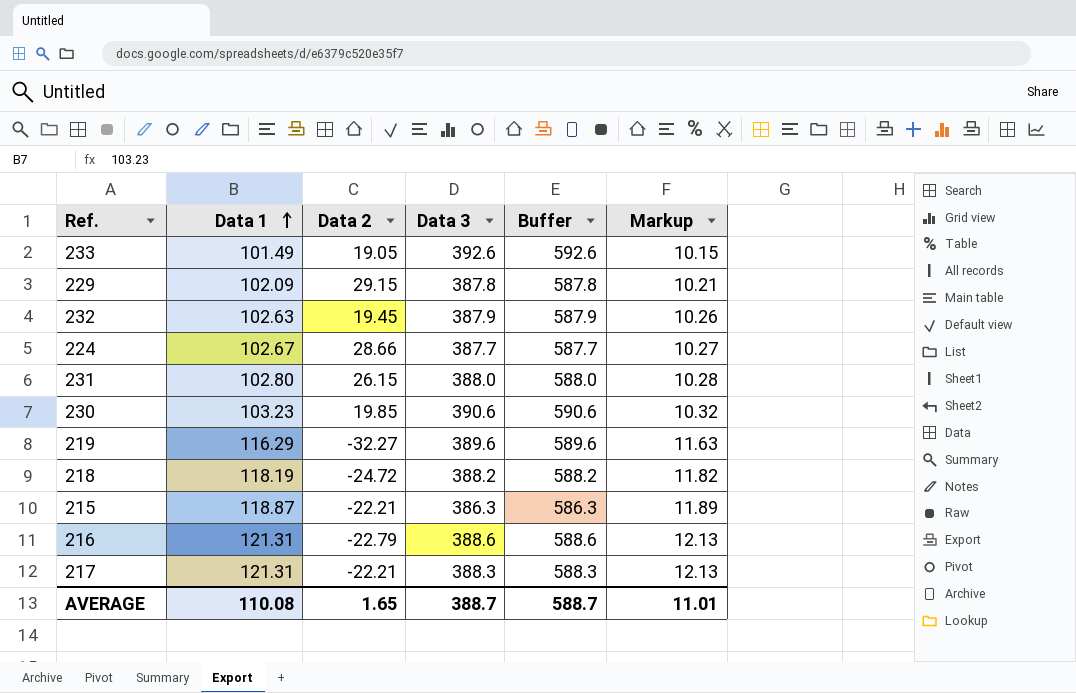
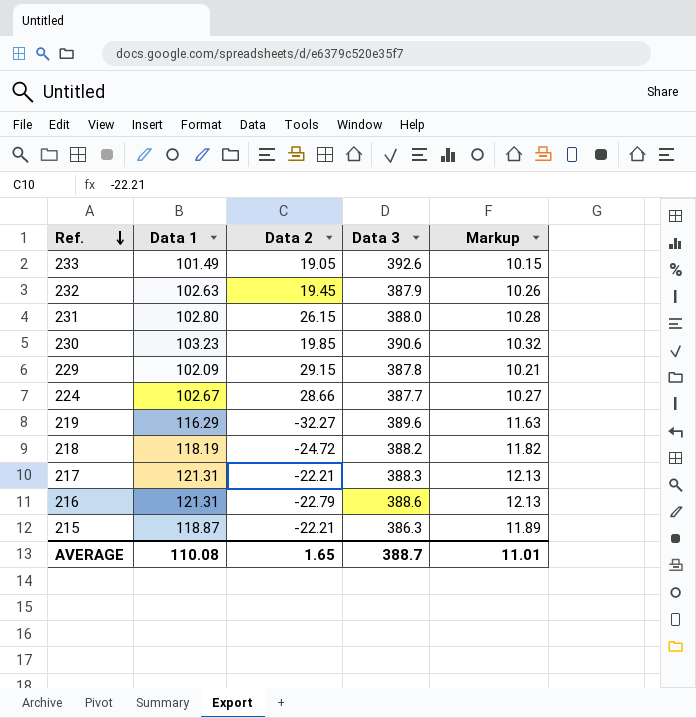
row order: Data 1 ascending -> Ref. descending
column Buffer | formula: [Data 3] + 200 -> none

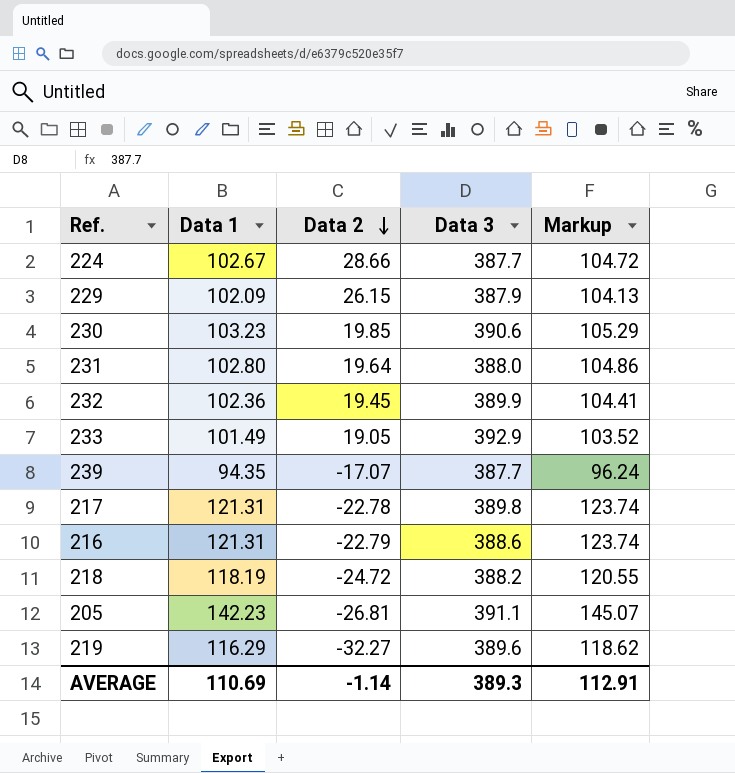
row order: Ref. descending -> Data 2 descending
column Markup | formula: [Data 1] * 0.1 -> [Data 1] * 1.02
row 215: 118.87 | -22.21 | 386.3 | 11.89 -> none
229 | Data 2: 29.15 -> 26.15
229 | Data 3: 387.8 -> 387.9
231 | Data 2: 26.15 -> 19.64
232 | Data 1: 102.63 -> 102.36
232 | Data 3: 387.9 -> 389.9
233 | Data 3: 392.6 -> 392.9
row 239: none -> 94.35 | -17.07 | 387.7 | 96.24
217 | Data 2: -22.21 -> -22.78
217 | Data 3: 388.3 -> 389.8
row 205: none -> 142.23 | -26.81 | 391.1 | 145.07
AVERAGE | Data 1: 110.08 -> 110.69
AVERAGE | Data 2: 1.65 -> -1.14
AVERAGE | Data 3: 388.7 -> 389.3
AVERAGE | Markup: 11.01 -> 112.91

